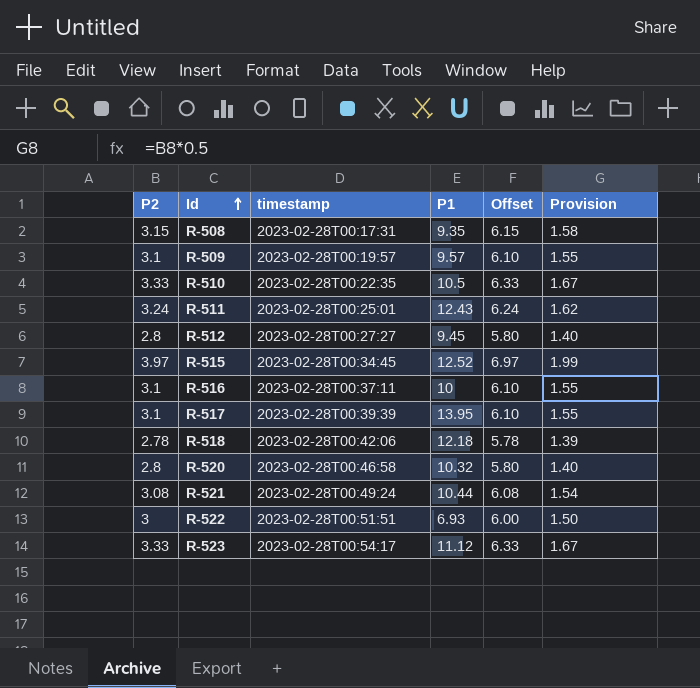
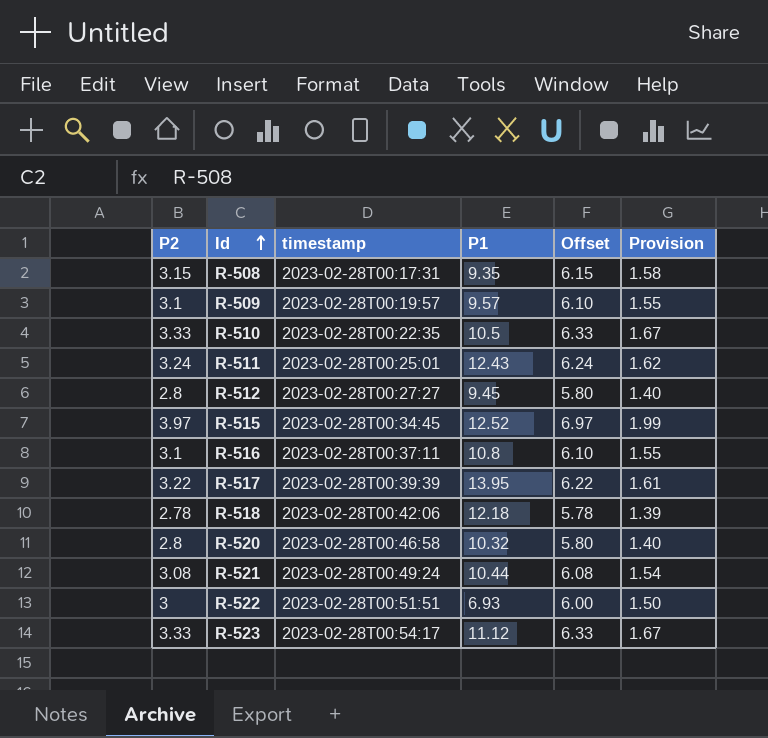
R-516 | P1: 10 -> 10.8
R-517 | P2: 3.1 -> 3.22
R-517 | Offset: 6.10 -> 6.22
R-517 | Provision: 1.55 -> 1.61

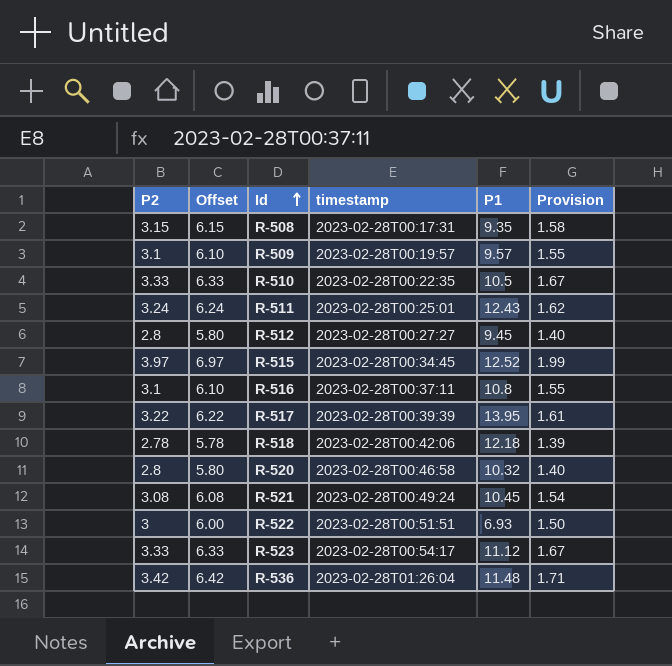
column Offset | position: 5 -> 2
R-521 | P1: 10.44 -> 10.45
row R-536: none -> 3.42 | 6.42 | 2023-02-28T01:26:04 | 11.48 | 1.71

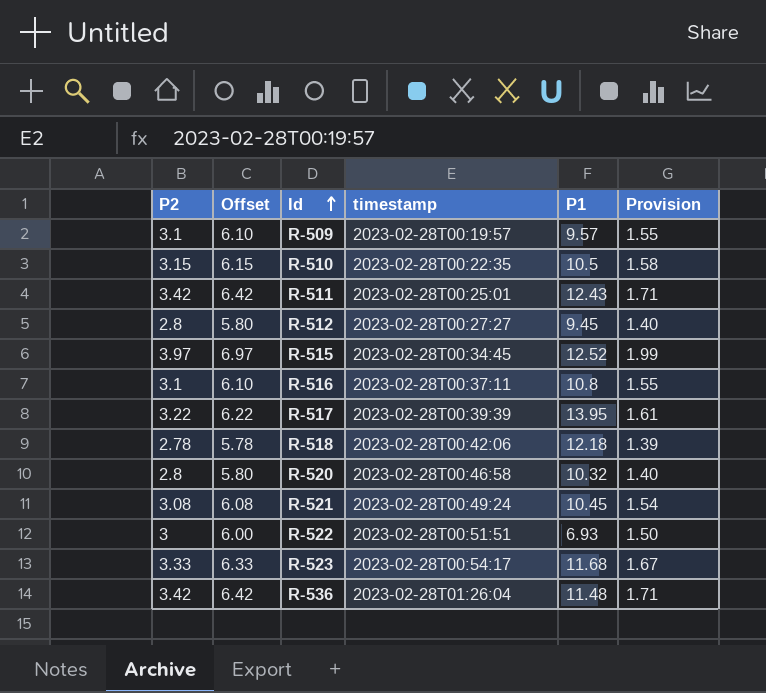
row R-508: 3.15 | 6.15 | 2023-02-28T00:17:31 | 9.35 | 1.58 -> none
R-510 | P2: 3.33 -> 3.15
R-510 | Offset: 6.33 -> 6.15
R-510 | Provision: 1.67 -> 1.58
R-511 | P2: 3.24 -> 3.42
R-511 | Offset: 6.24 -> 6.42
R-511 | Provision: 1.62 -> 1.71
R-523 | P1: 11.12 -> 11.68

